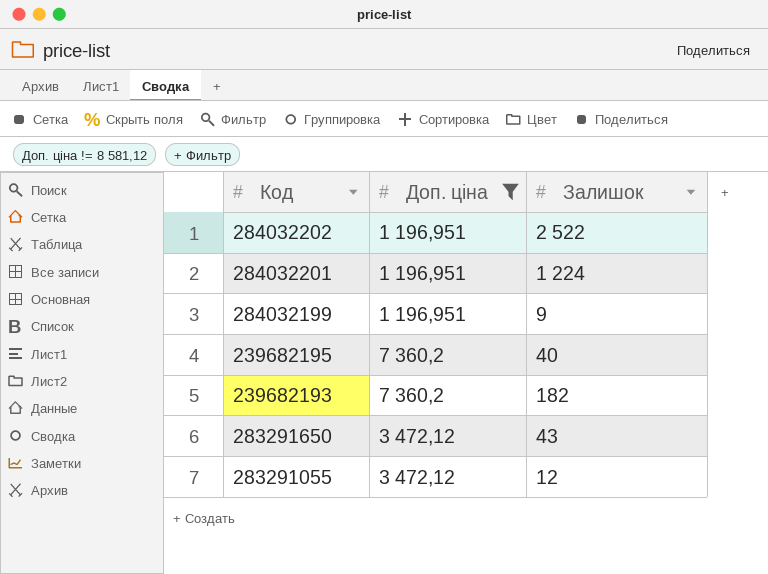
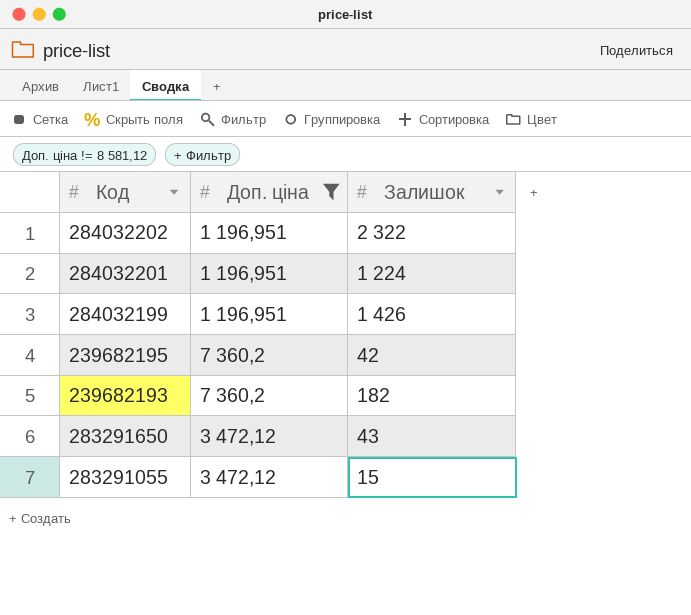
284032202 | Залишок: 2 522 -> 2 322
284032199 | Залишок: 9 -> 1 426
239682195 | Залишок: 40 -> 42
283291055 | Залишок: 12 -> 15

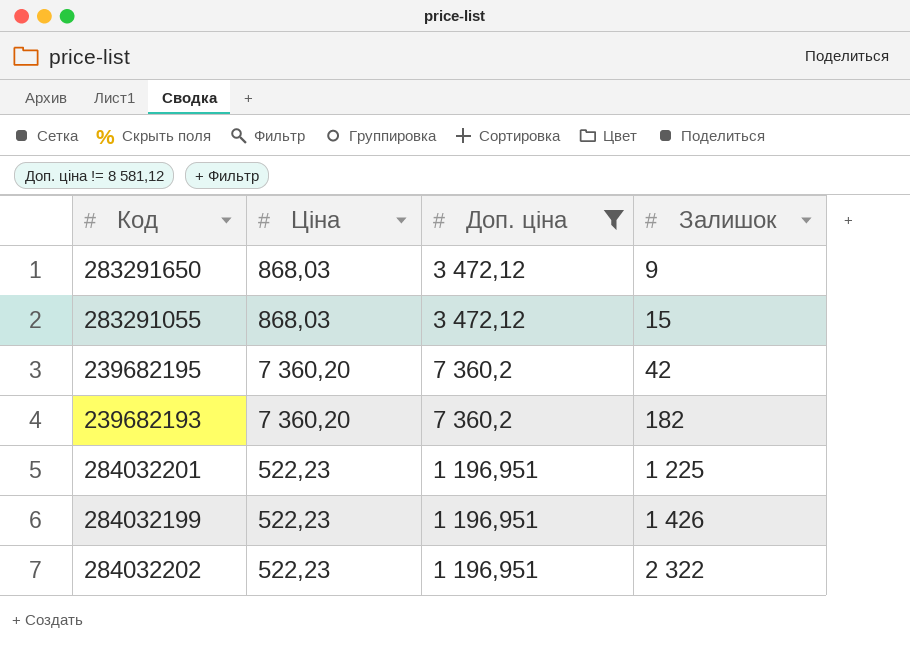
row order: none -> Залишок ascending
column Ціна | position: none -> 2
283291650 | Залишок: 43 -> 9
284032201 | Залишок: 1 224 -> 1 225

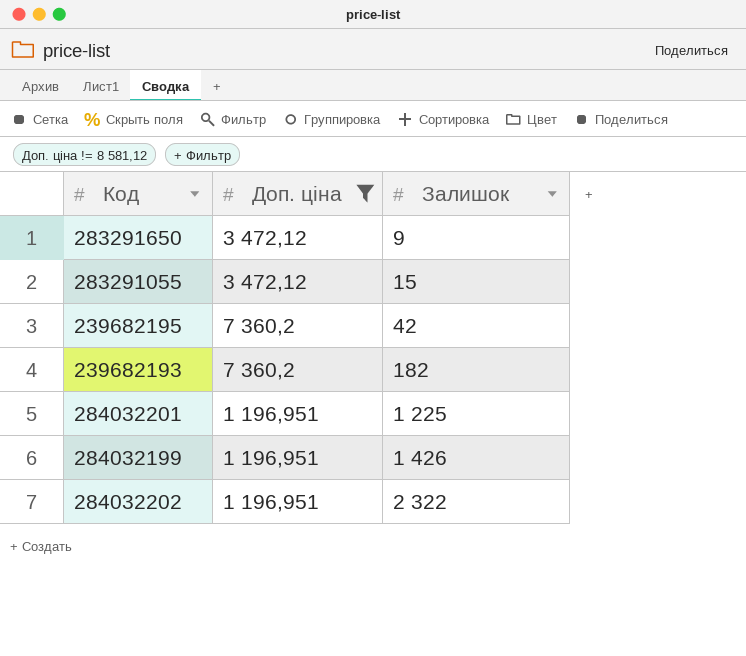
column Ціна | position: 2 -> none

